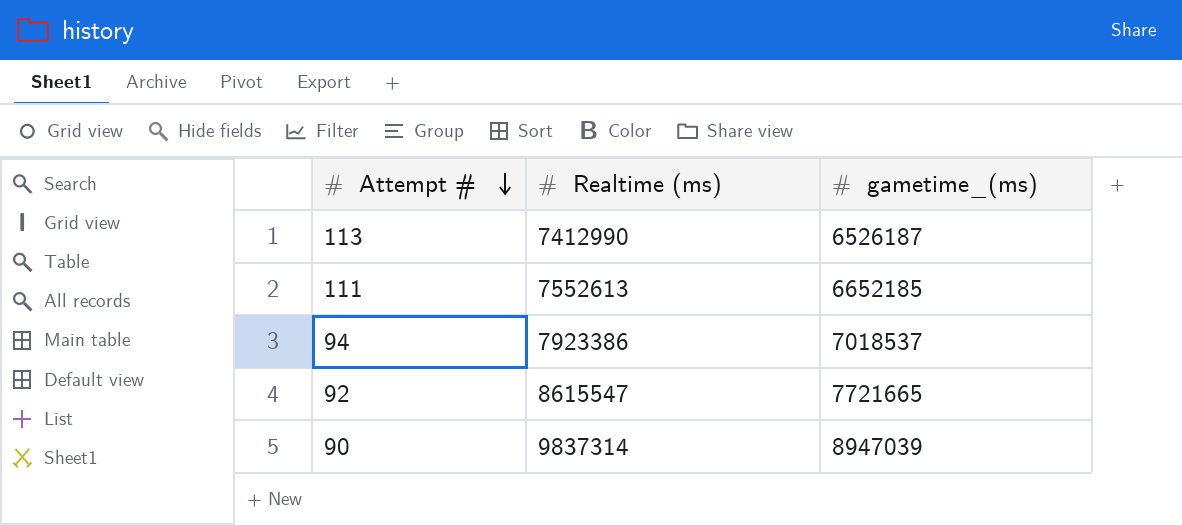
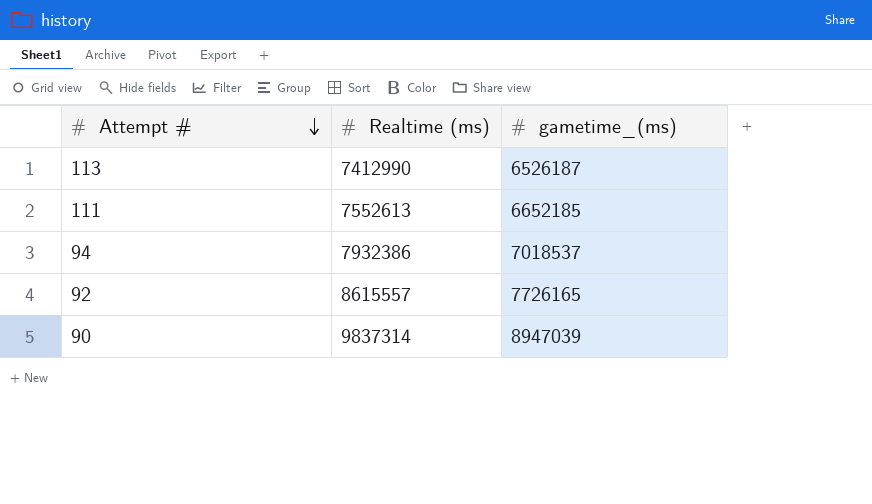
94 | Realtime (ms): 7923386 -> 7932386
92 | Realtime (ms): 8615547 -> 8615557
92 | gametime_(ms): 7721665 -> 7726165

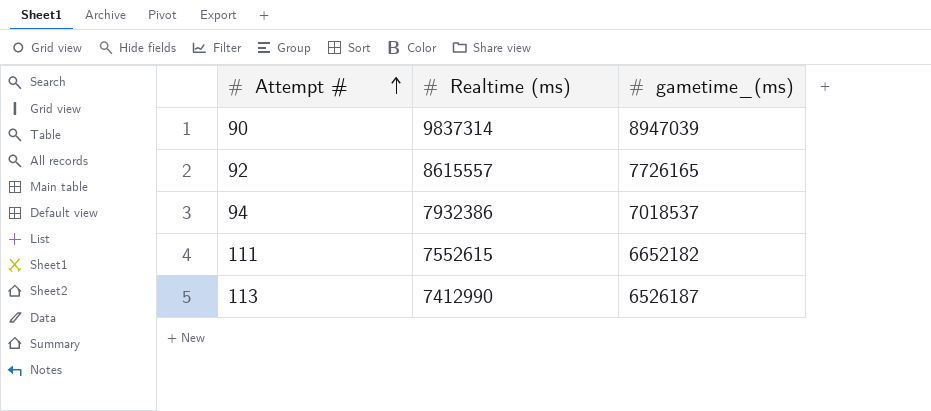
row order: Attempt # descending -> Attempt # ascending
111 | Realtime (ms): 7552613 -> 7552615
111 | gametime_(ms): 6652185 -> 6652182

